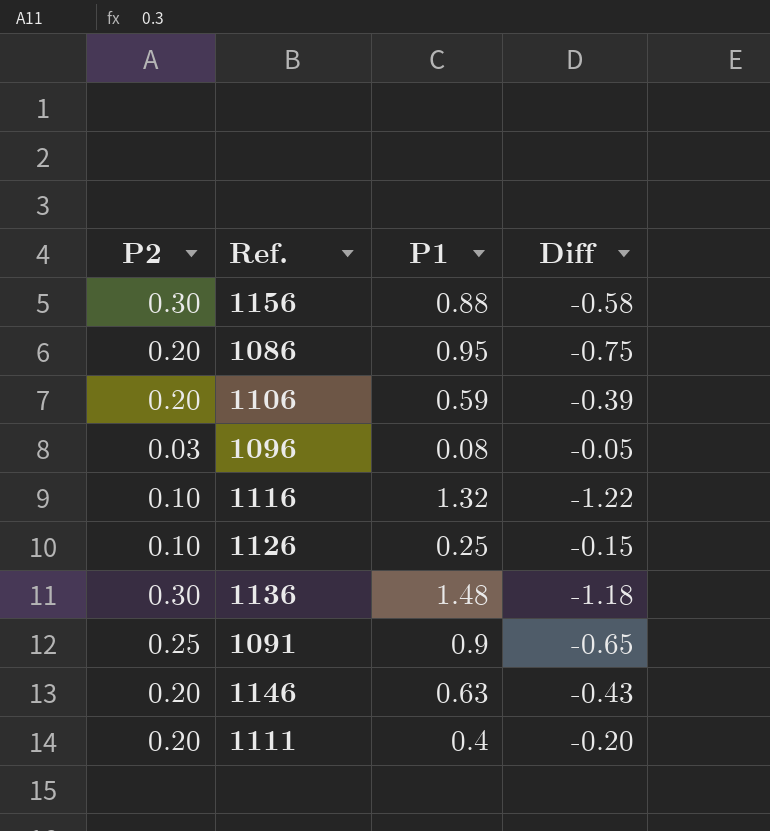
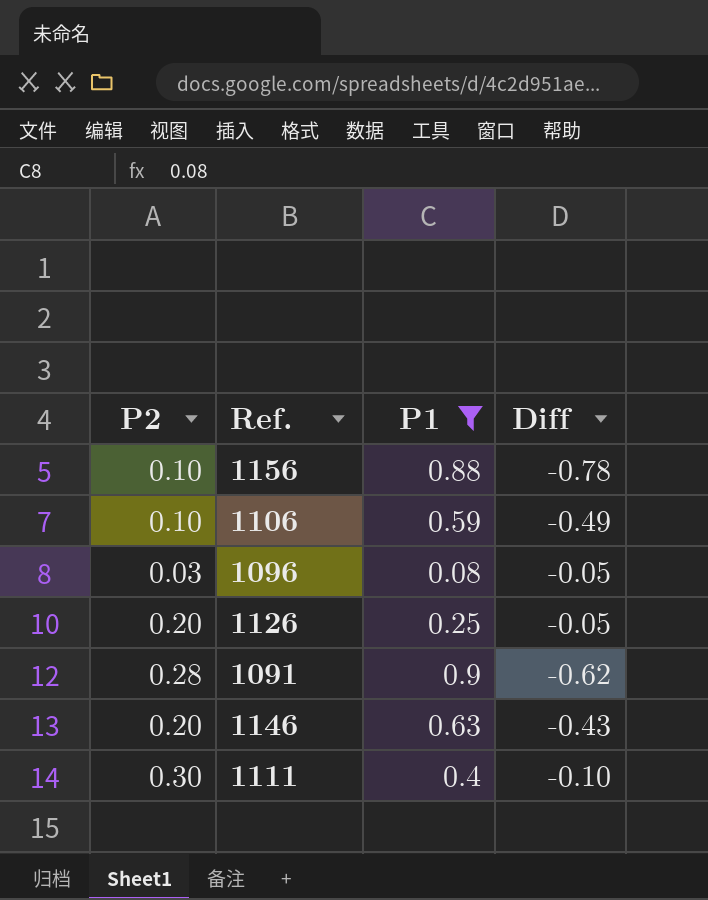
filter: none -> P1 <= 0.9
1156 | P2: 0.30 -> 0.10
1156 | Diff: -0.58 -> -0.78
1106 | P2: 0.20 -> 0.10
1106 | Diff: -0.39 -> -0.49
1126 | P2: 0.10 -> 0.20
1126 | Diff: -0.15 -> -0.05
1091 | P2: 0.25 -> 0.28
1091 | Diff: -0.65 -> -0.62
1111 | P2: 0.20 -> 0.30
1111 | Diff: -0.20 -> -0.10

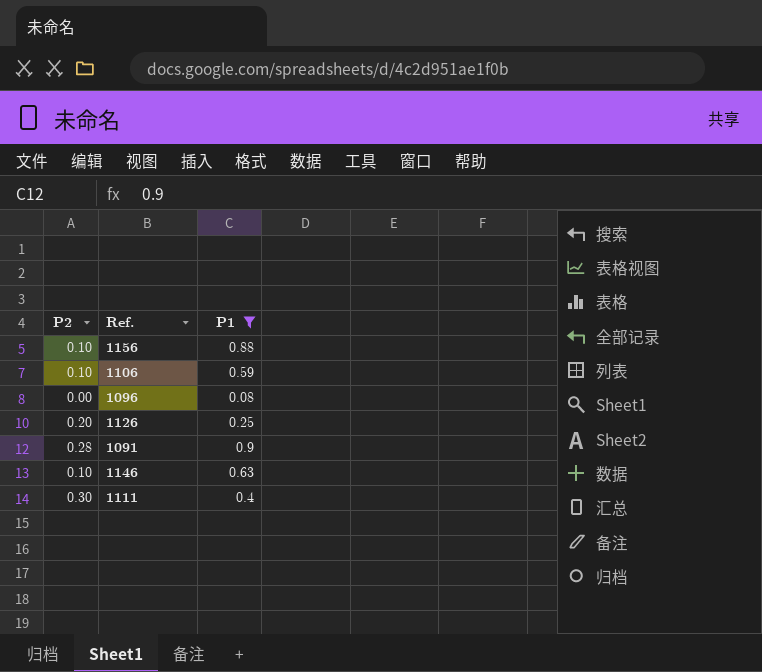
column Diff | formula: [P2] - [P1] -> none
1096 | P2: 0.03 -> 0.00
1146 | P2: 0.20 -> 0.10

